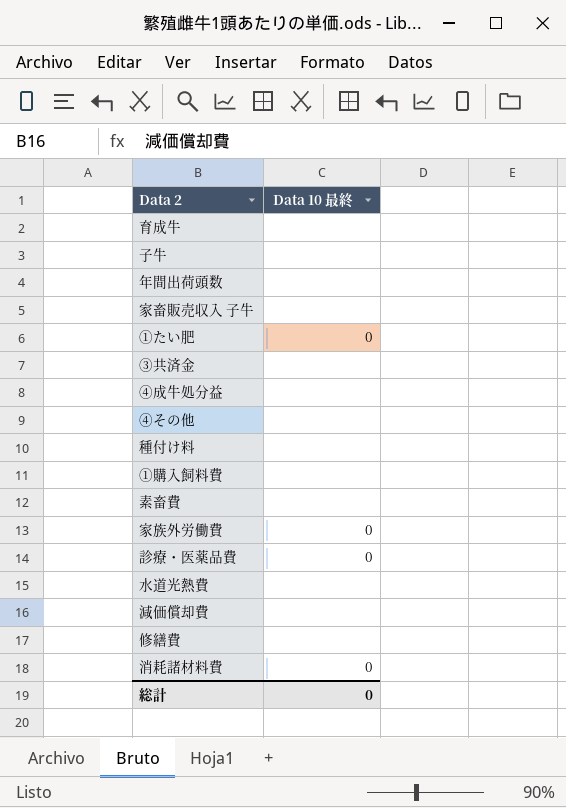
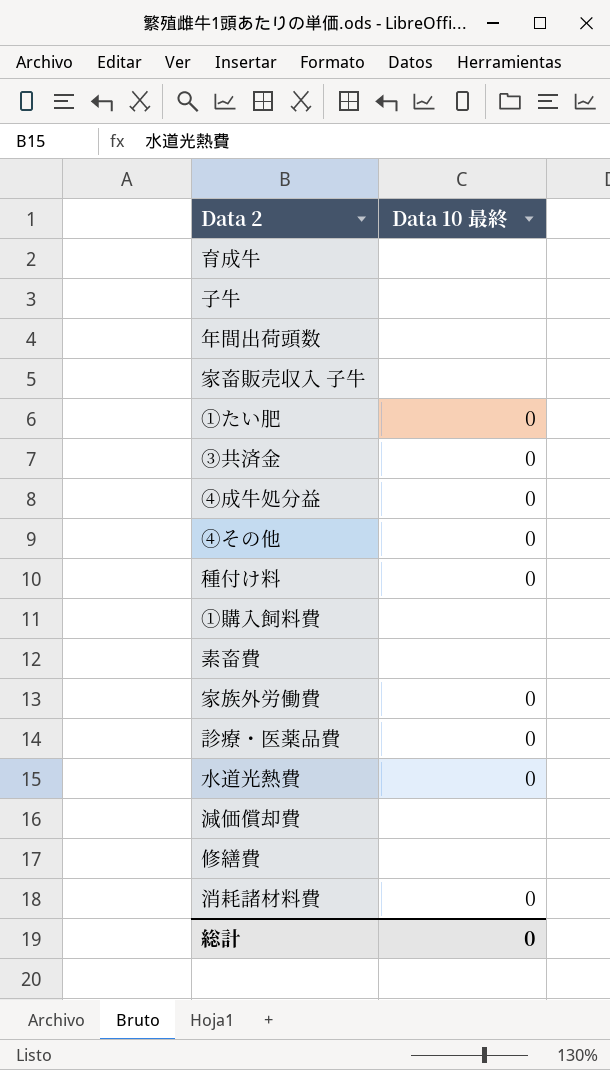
③共済金 | Data 10 最終: none -> 0
④成牛処分益 | Data 10 最終: none -> 0
④その他 | Data 10 最終: none -> 0
種付け料 | Data 10 最終: none -> 0
水道光熱費 | Data 10 最終: none -> 0

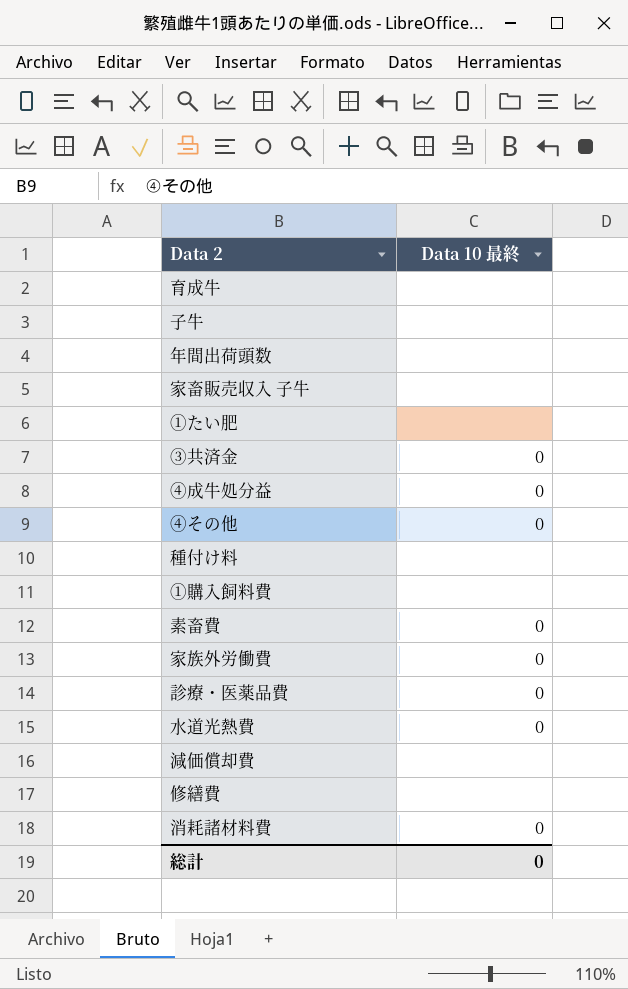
①たい肥 | Data 10 最終: 0 -> none
種付け料 | Data 10 最終: 0 -> none
素畜費 | Data 10 最終: none -> 0

